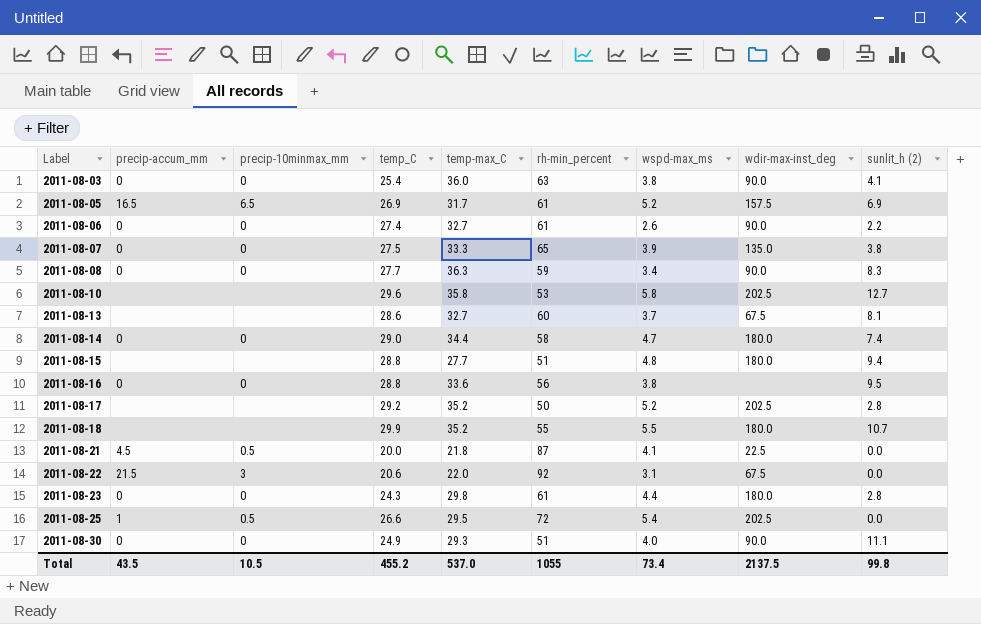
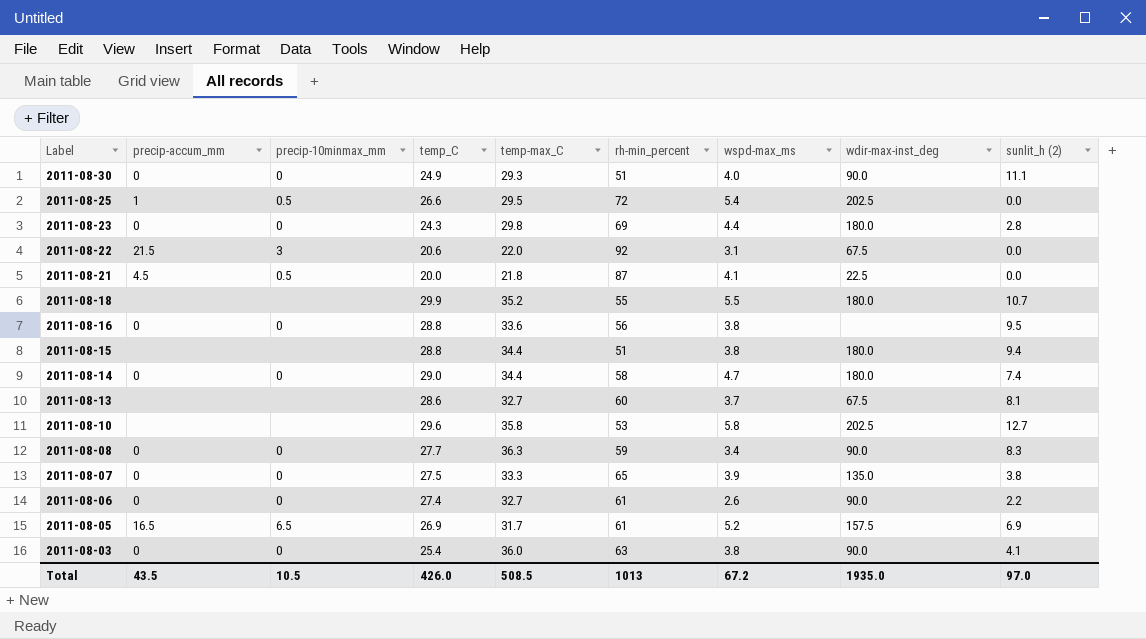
row order: Label ascending -> Label descending
row 2011-08-17: none | none | 29.2 | 35.2 | 50 | 5.2 | 202.5 | 2.8 -> none
2011-08-23 | rh-min_percent: 61 -> 69
2011-08-15 | temp-max_C: 27.7 -> 34.4
2011-08-15 | wspd-max_ms: 4.8 -> 3.8
Total | temp_C: 455.2 -> 426.0
Total | temp-max_C: 537.0 -> 508.5
Total | rh-min_percent: 1055 -> 1013
Total | wspd-max_ms: 73.4 -> 67.2
Total | wdir-max-inst_deg: 2137.5 -> 1935.0
Total | sunlit_h (2): 99.8 -> 97.0

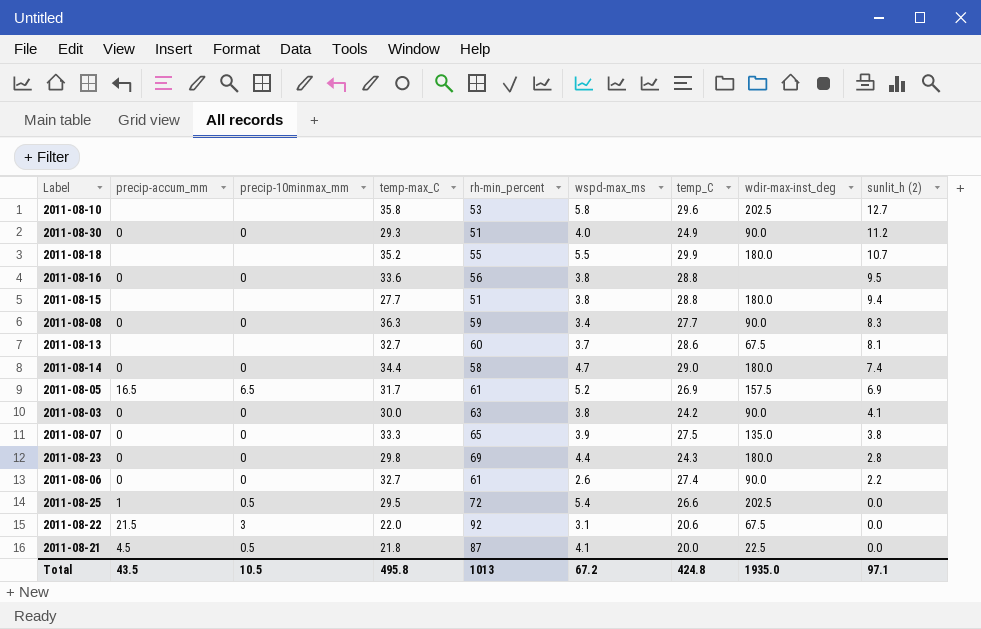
row order: Label descending -> sunlit_h (2) descending
column temp_C | position: 4 -> 7
2011-08-30 | sunlit_h (2): 11.1 -> 11.2
2011-08-15 | temp-max_C: 34.4 -> 27.7
2011-08-03 | temp-max_C: 36.0 -> 30.0
2011-08-03 | temp_C: 25.4 -> 24.2
Total | temp-max_C: 508.5 -> 495.8
Total | temp_C: 426.0 -> 424.8
Total | sunlit_h (2): 97.0 -> 97.1

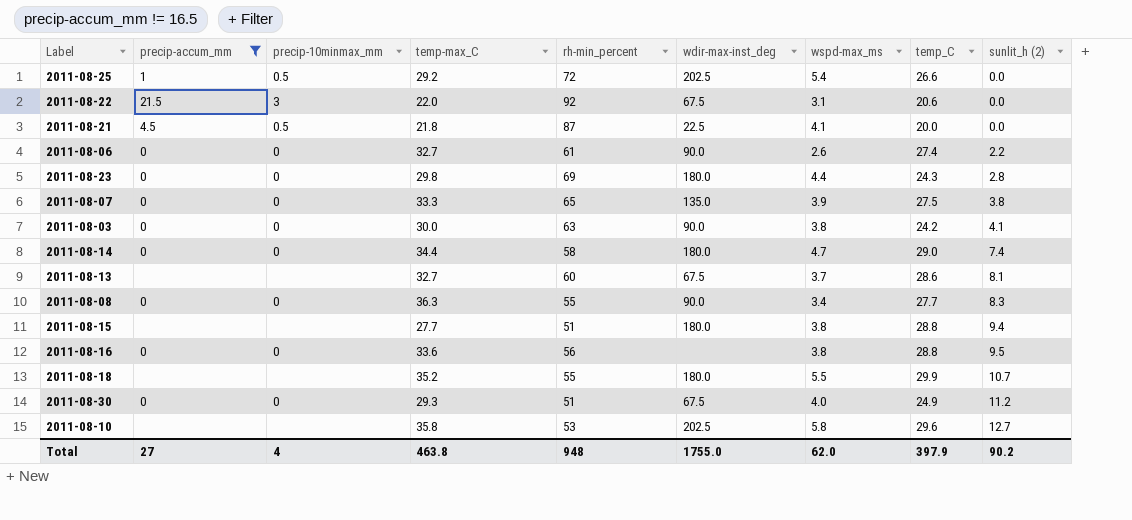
filter: none -> precip-accum_mm != 16.5
row order: sunlit_h (2) descending -> sunlit_h (2) ascending
column wdir-max-inst_deg | position: 8 -> 6
2011-08-25 | temp-max_C: 29.5 -> 29.2
2011-08-08 | rh-min_percent: 59 -> 55
2011-08-30 | wdir-max-inst_deg: 90.0 -> 67.5
Total | precip-accum_mm: 43.5 -> 27
Total | precip-10minmax_mm: 10.5 -> 4
Total | temp-max_C: 495.8 -> 463.8
Total | rh-min_percent: 1013 -> 948
Total | wdir-max-inst_deg: 1935.0 -> 1755.0
Total | wspd-max_ms: 67.2 -> 62.0
Total | temp_C: 424.8 -> 397.9
Total | sunlit_h (2): 97.1 -> 90.2

